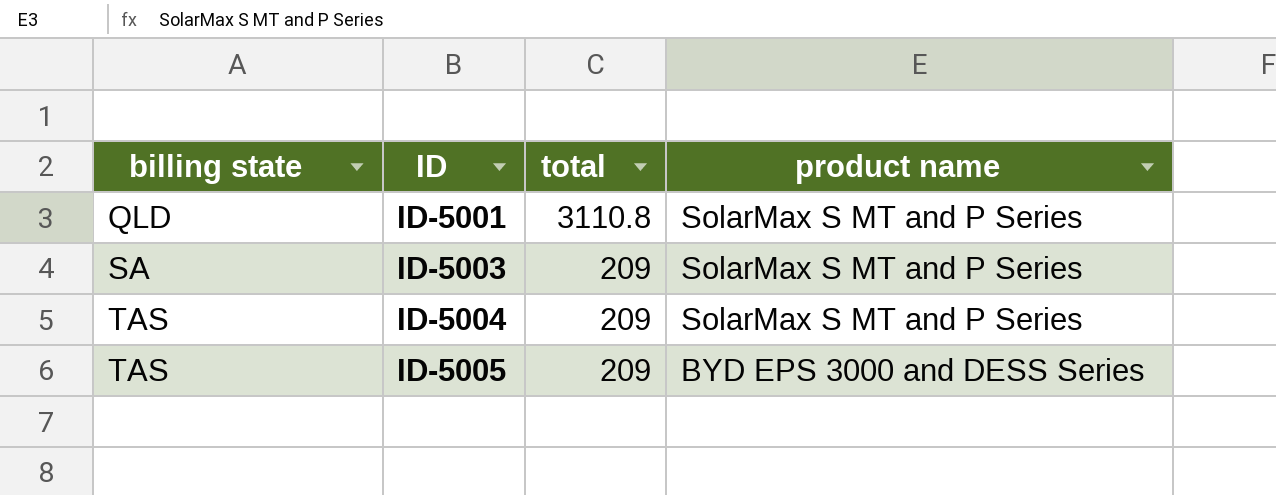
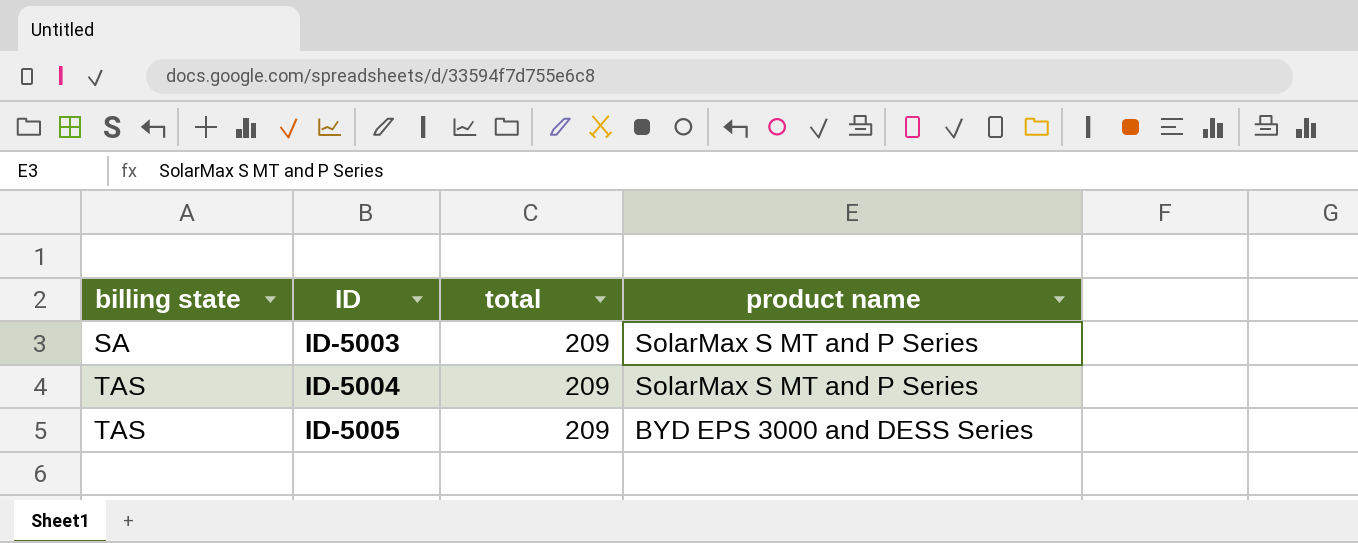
row ID-5001: QLD | 3110.8 | SolarMax S MT and P Series -> none

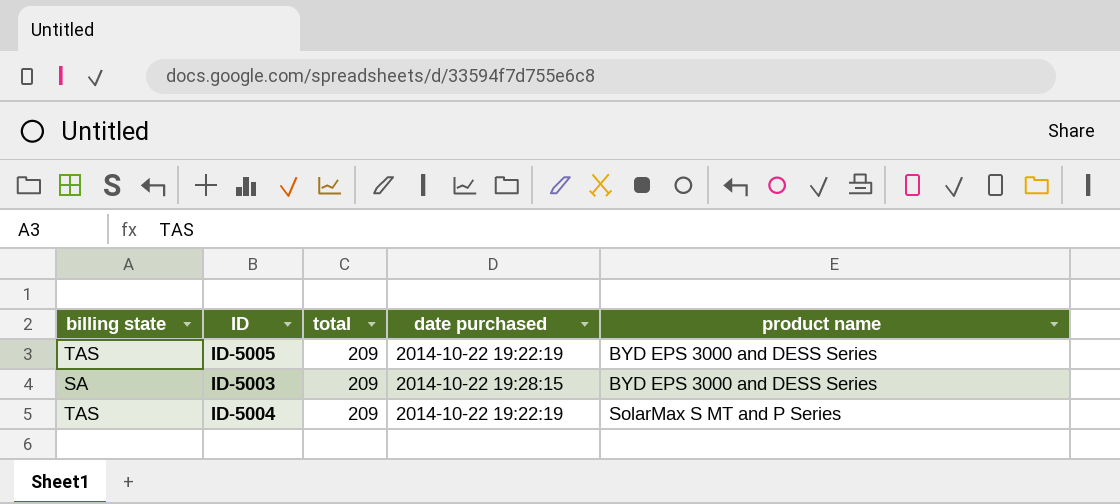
row order: billing state ascending -> product name ascending
column date purchased | position: none -> 4
ID-5003 | product name: SolarMax S MT and P Series -> BYD EPS 3000 and DESS Series

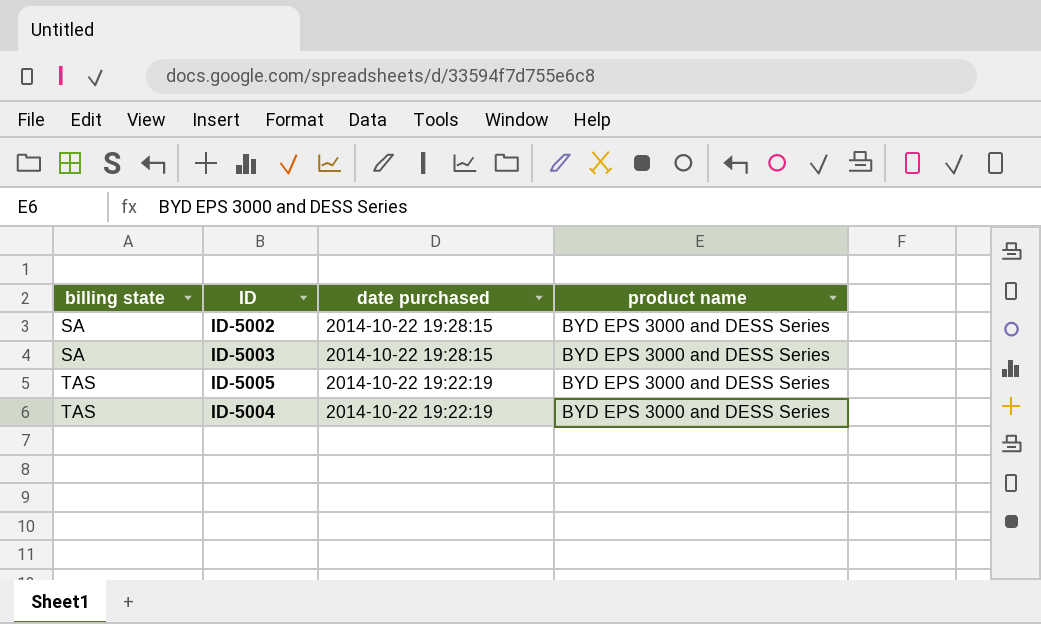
row order: product name ascending -> billing state ascending
column total | position: 3 -> none
row ID-5002: none -> SA | 2014-10-22 19:28:15 | BYD EPS 3000 and DESS Series
ID-5004 | product name: SolarMax S MT and P Series -> BYD EPS 3000 and DESS Series

